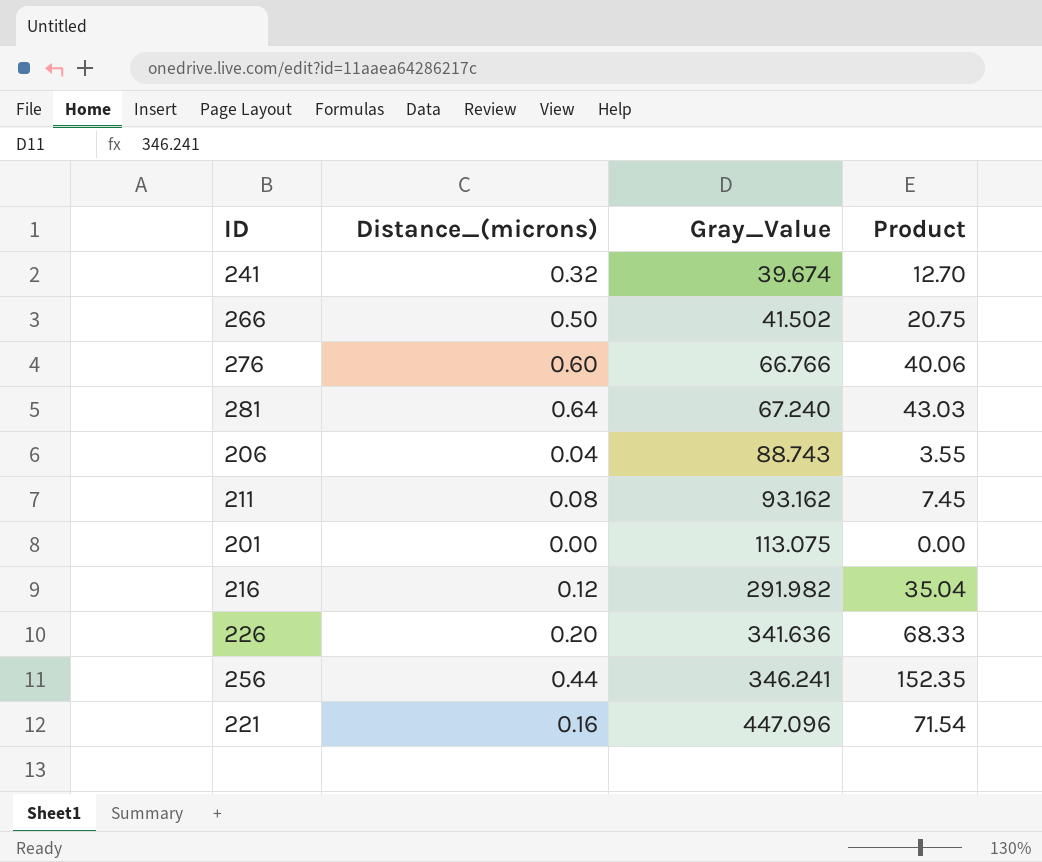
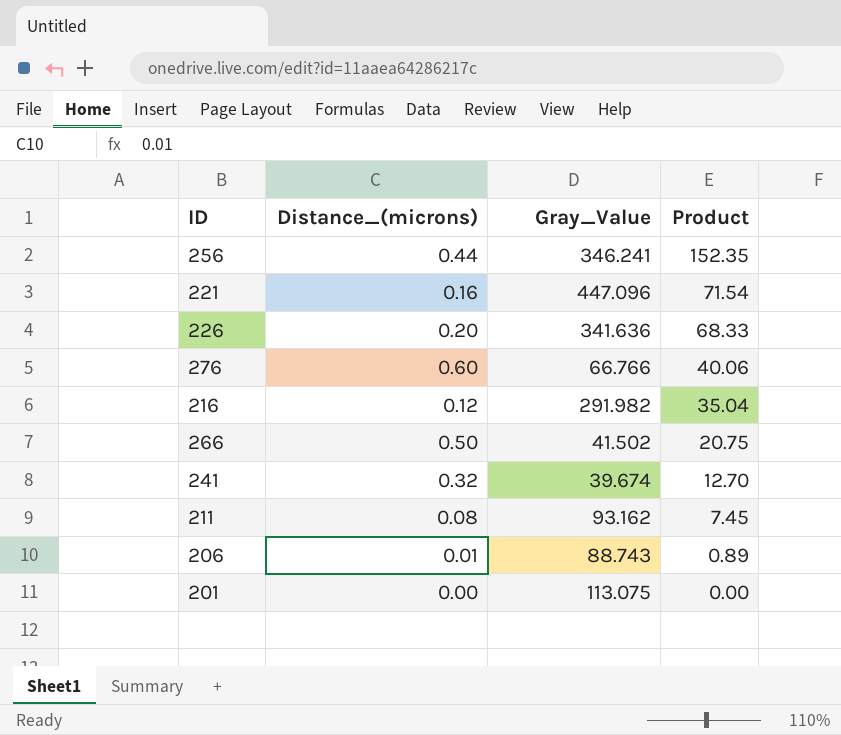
row order: Gray_Value ascending -> Product descending
row 281: 0.64 | 67.240 | 43.03 -> none
206 | Distance_(microns): 0.04 -> 0.01
206 | Product: 3.55 -> 0.89

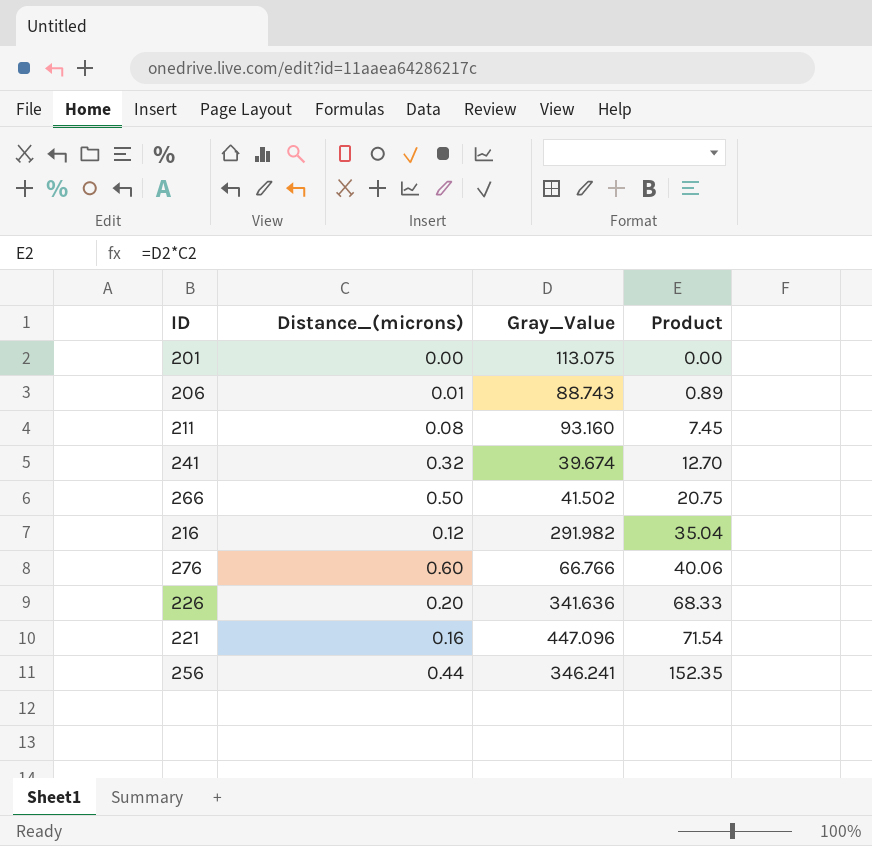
row order: Product descending -> Product ascending
211 | Gray_Value: 93.162 -> 93.160

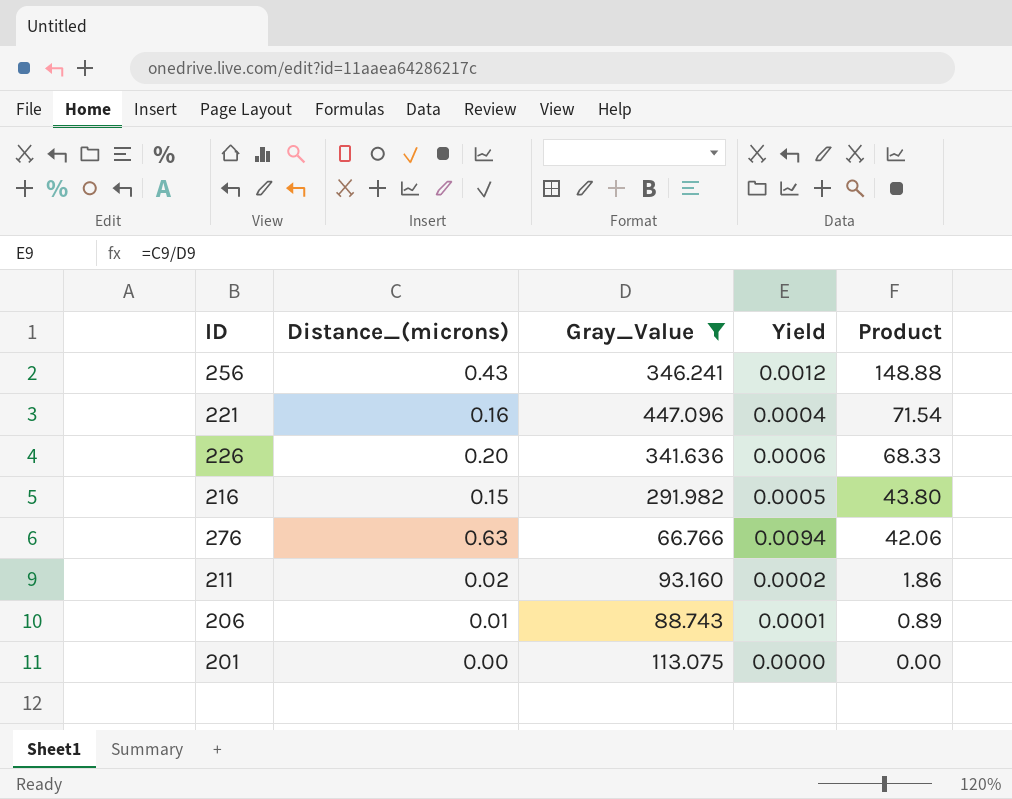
filter: none -> Gray_Value >= 66.766
row order: Product ascending -> Product descending
column Yield | formula: none -> [Distance_(microns)] / [Gray_Value]
256 | Distance_(microns): 0.44 -> 0.43
256 | Product: 152.35 -> 148.88
216 | Distance_(microns): 0.12 -> 0.15
216 | Product: 35.04 -> 43.80
276 | Distance_(microns): 0.60 -> 0.63
276 | Product: 40.06 -> 42.06
211 | Distance_(microns): 0.08 -> 0.02
211 | Product: 7.45 -> 1.86

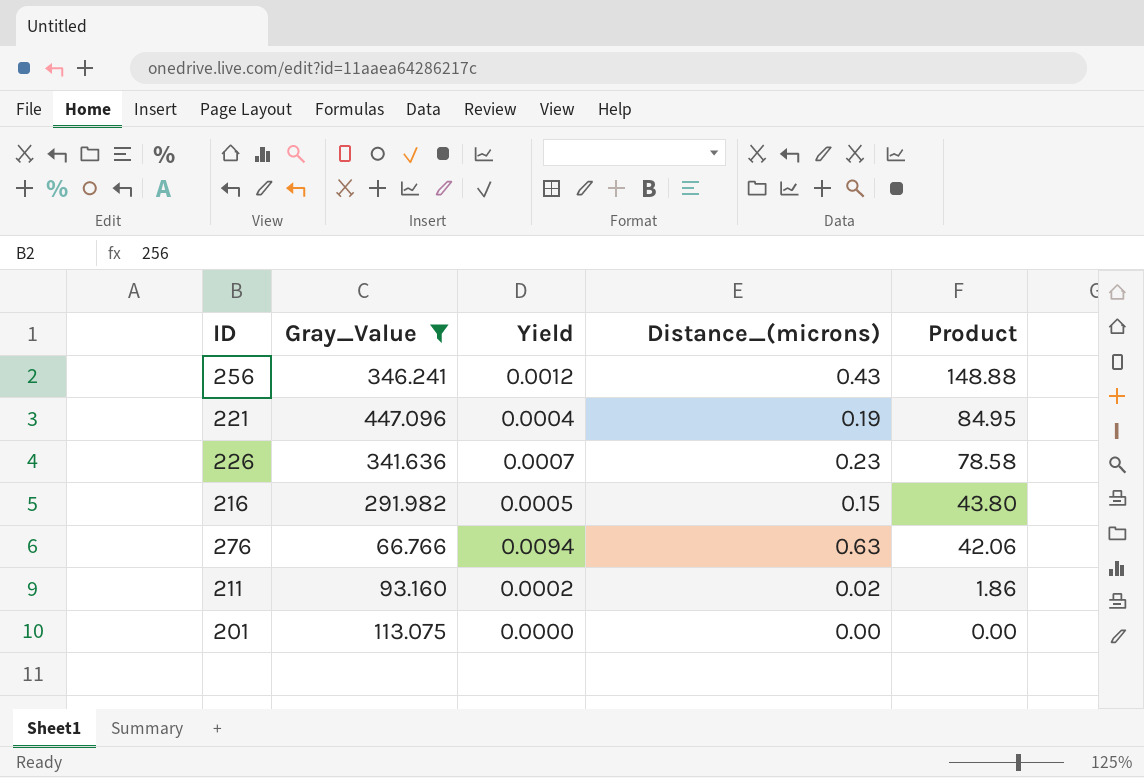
column Distance_(microns) | position: 2 -> 4
row 206: 0.01 | 88.743 | 0.0001 | 0.89 -> none
221 | Distance_(microns): 0.16 -> 0.19
221 | Product: 71.54 -> 84.95
226 | Yield: 0.0006 -> 0.0007
226 | Distance_(microns): 0.20 -> 0.23
226 | Product: 68.33 -> 78.58

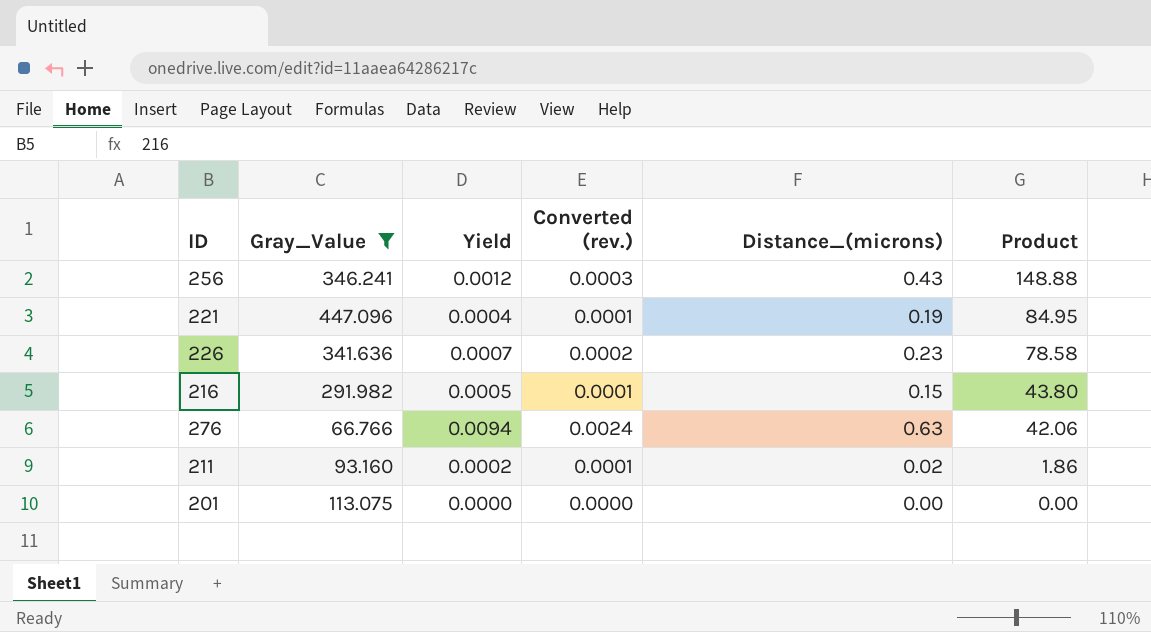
column Converted (rev.) | formula: none -> [Yield] * 0.25

